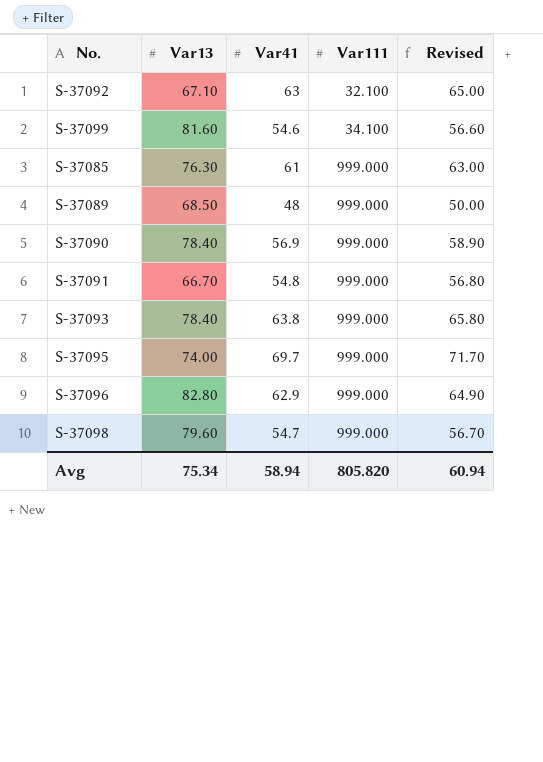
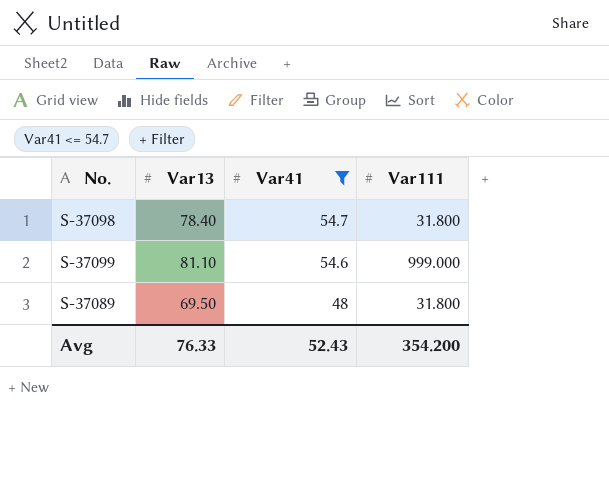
filter: none -> Var41 <= 54.7
row order: Var111 ascending -> Var41 descending
column Revised | formula: [Var41] + 2 -> none
S-37098 | Var13: 79.60 -> 78.40
S-37098 | Var111: 999.000 -> 31.800
S-37099 | Var13: 81.60 -> 81.10
S-37099 | Var111: 34.100 -> 999.000
S-37089 | Var13: 68.50 -> 69.50
S-37089 | Var111: 999.000 -> 31.800
Avg | Var13: 75.34 -> 76.33
Avg | Var41: 58.94 -> 52.43
Avg | Var111: 805.820 -> 354.200

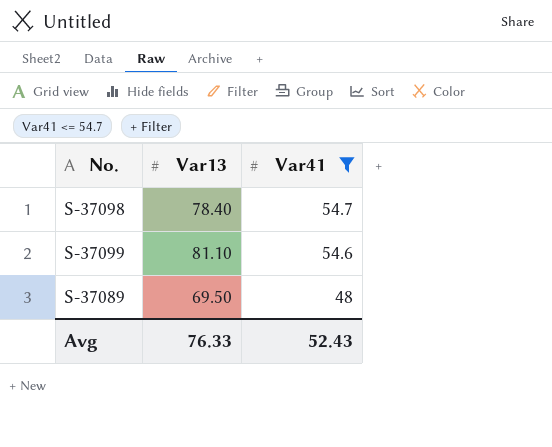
column Var111 | position: 4 -> none

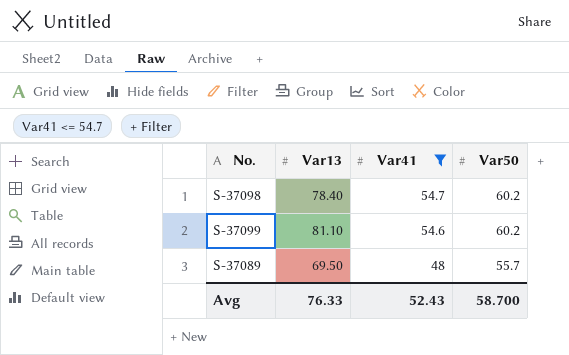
column Var50 | position: none -> 4

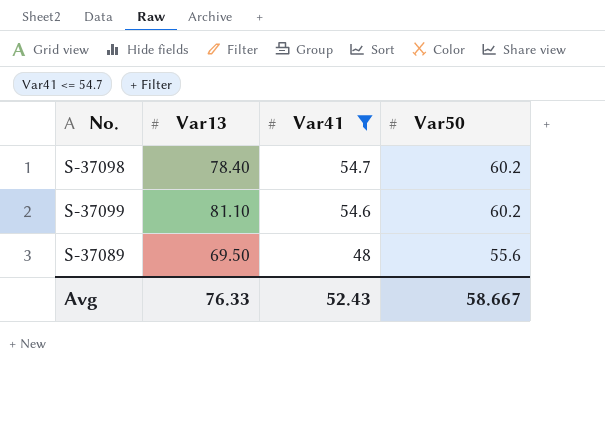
S-37089 | Var50: 55.7 -> 55.6
Avg | Var50: 58.700 -> 58.667

